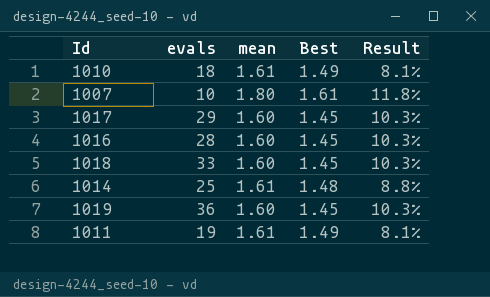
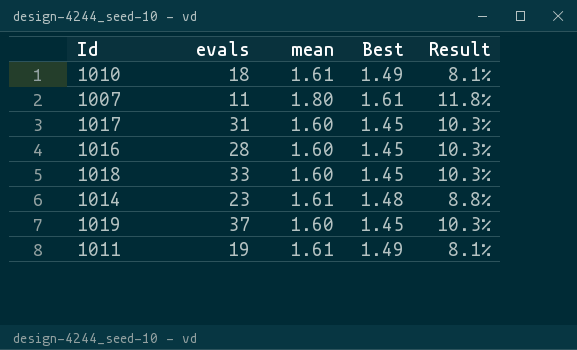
1007 | evals: 10 -> 11
1017 | evals: 29 -> 31
1014 | evals: 25 -> 23
1019 | evals: 36 -> 37

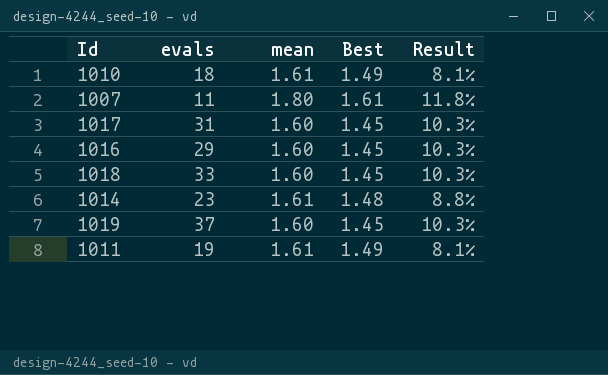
1016 | evals: 28 -> 29

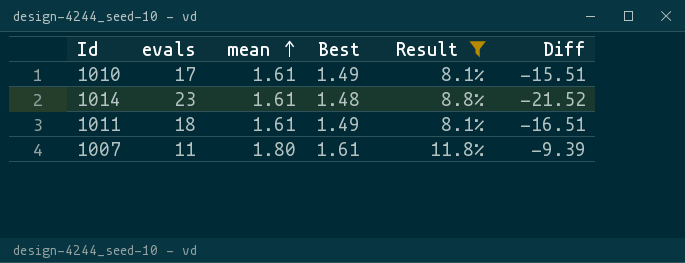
filter: none -> Result != 10.3%
row order: none -> mean ascending
column Diff | formula: none -> [Best] - [evals]
1010 | evals: 18 -> 17
1011 | evals: 19 -> 18

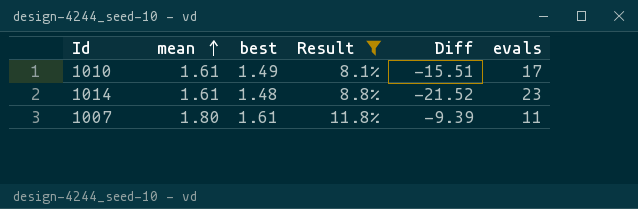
column name: Best -> best
column evals | position: 2 -> 6
row 1011: 18 | 1.61 | 1.49 | 8.1% | -16.51 -> none

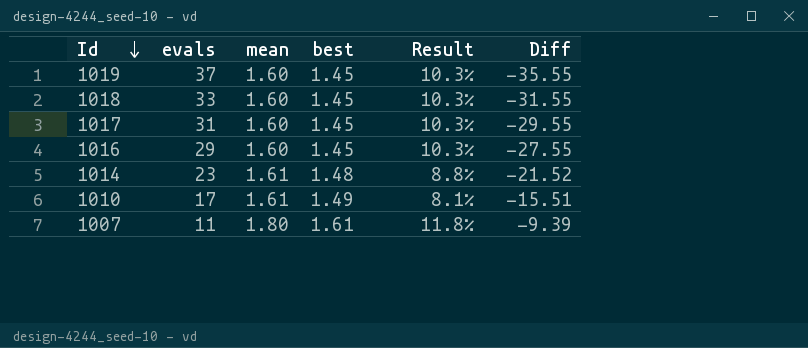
filter: Result != 10.3% -> none
row order: mean ascending -> Id descending
column evals | position: 6 -> 2

